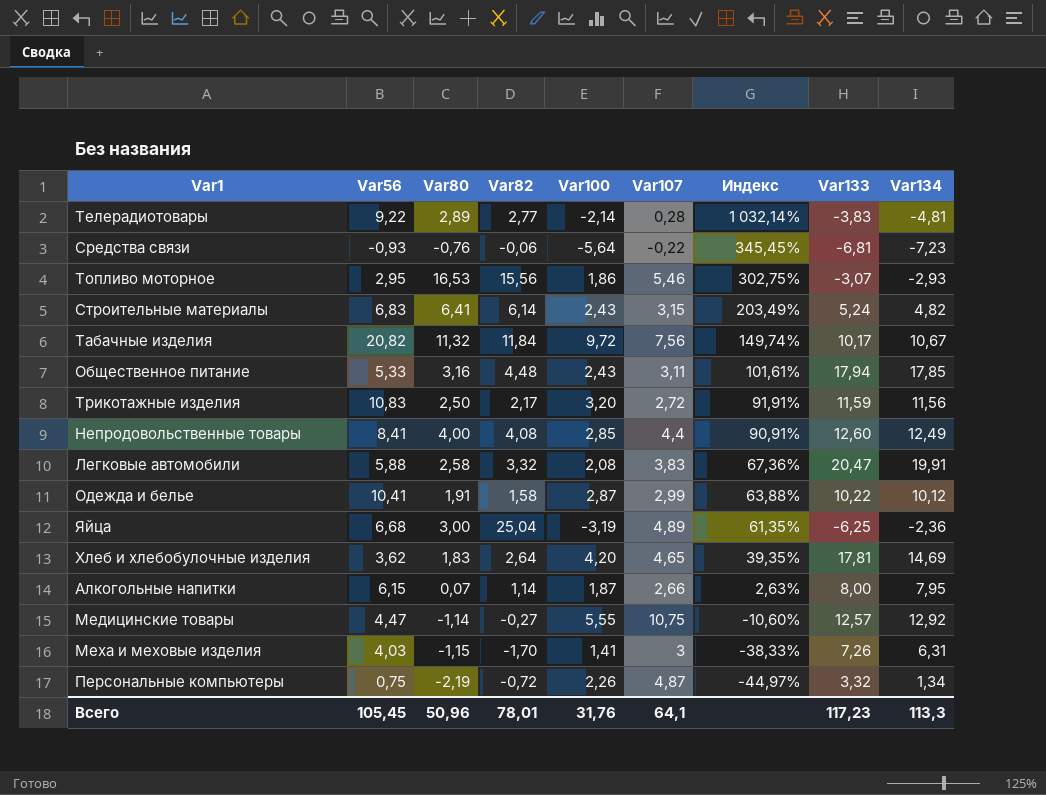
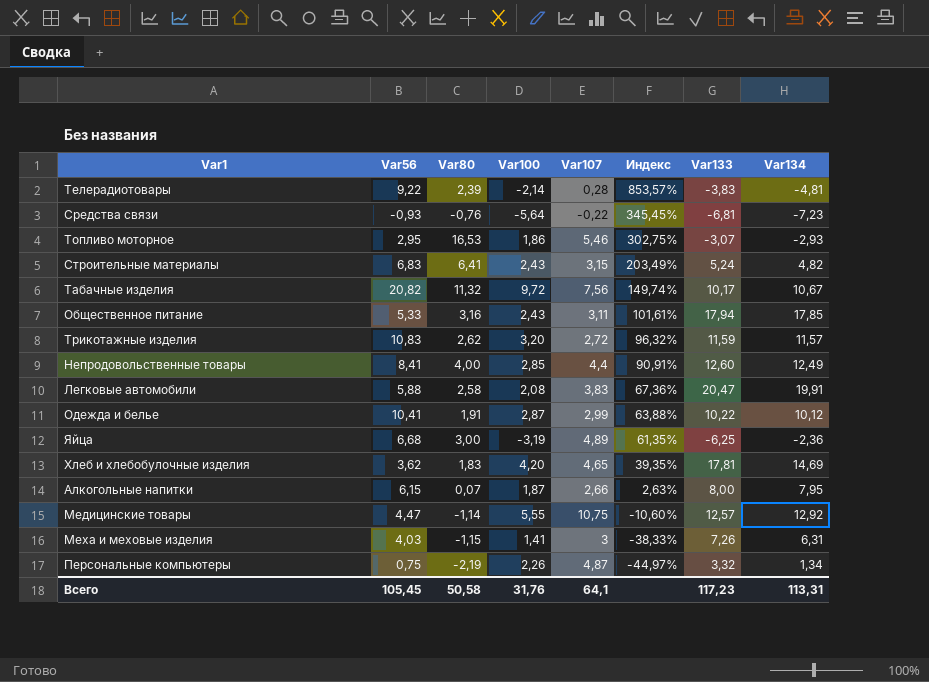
column Var82 | position: 4 -> none
Телерадиотовары | Var80: 2,89 -> 2,39
Телерадиотовары | Индекс: 1 032,14% -> 853,57%
Трикотажные изделия | Var80: 2,50 -> 2,62
Трикотажные изделия | Индекс: 91,91% -> 96,32%
Трикотажные изделия | Var134: 11,56 -> 11,57
Всего | Var80: 50,96 -> 50,58
Всего | Var134: 113,3 -> 113,31

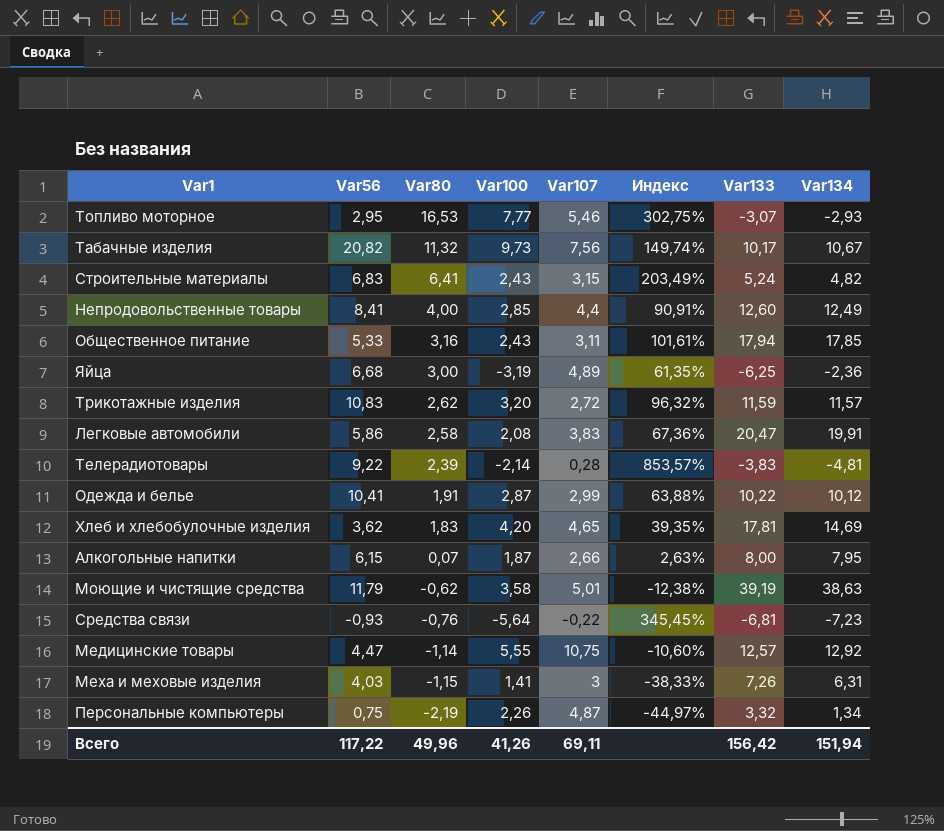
row order: Индекс descending -> Var80 descending
Топливо моторное | Var100: 1,86 -> 7,77
Табачные изделия | Var100: 9,72 -> 9,73
Легковые автомобили | Var56: 5,88 -> 5,86
row Моющие и чистящие средства: none -> 11,79 | -0,62 | 3,58 | 5,01 | -12,38% | 39,19 | 38,63
Всего | Var56: 105,45 -> 117,22
Всего | Var80: 50,58 -> 49,96
Всего | Var100: 31,76 -> 41,26
Всего | Var107: 64,1 -> 69,11
Всего | Var133: 117,23 -> 156,42
Всего | Var134: 113,31 -> 151,94

